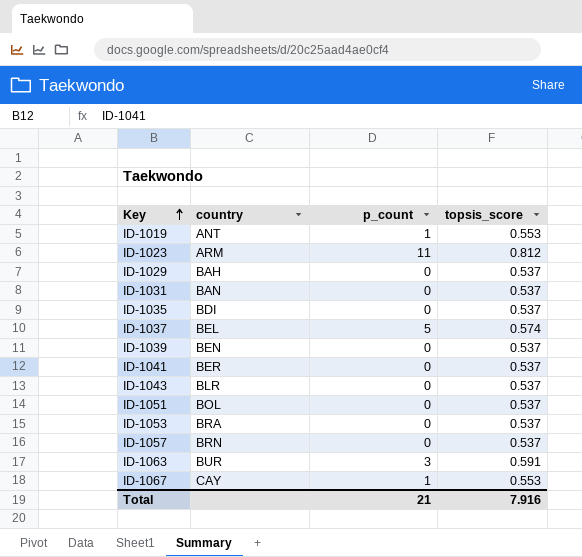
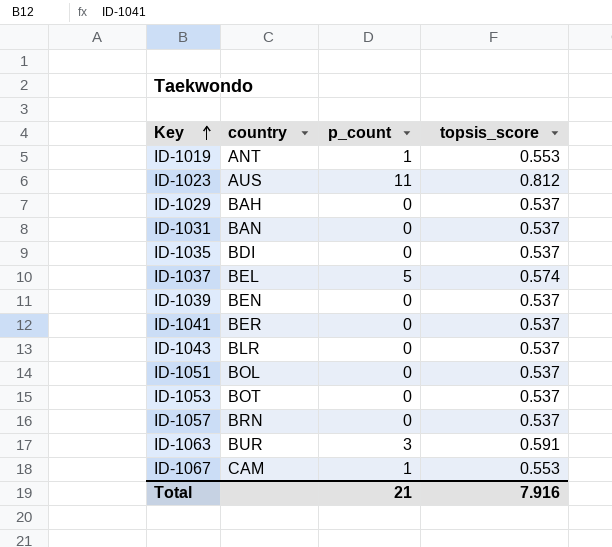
ID-1023 | country: ARM -> AUS
ID-1053 | country: BRA -> BOT
ID-1067 | country: CAY -> CAM

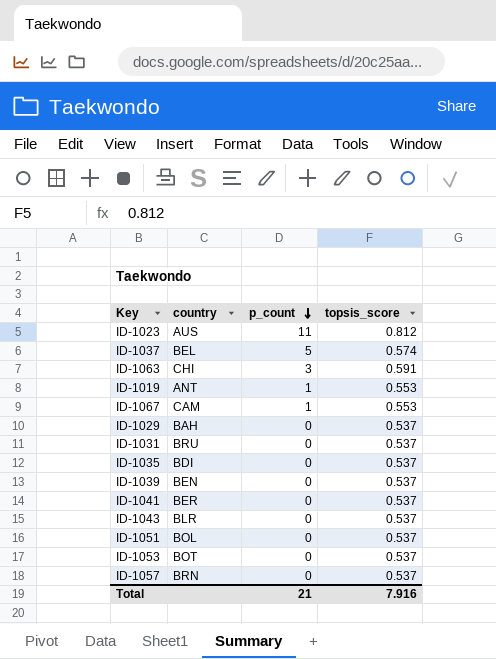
row order: Key ascending -> p_count descending
ID-1063 | country: BUR -> CHI
ID-1031 | country: BAN -> BRU

